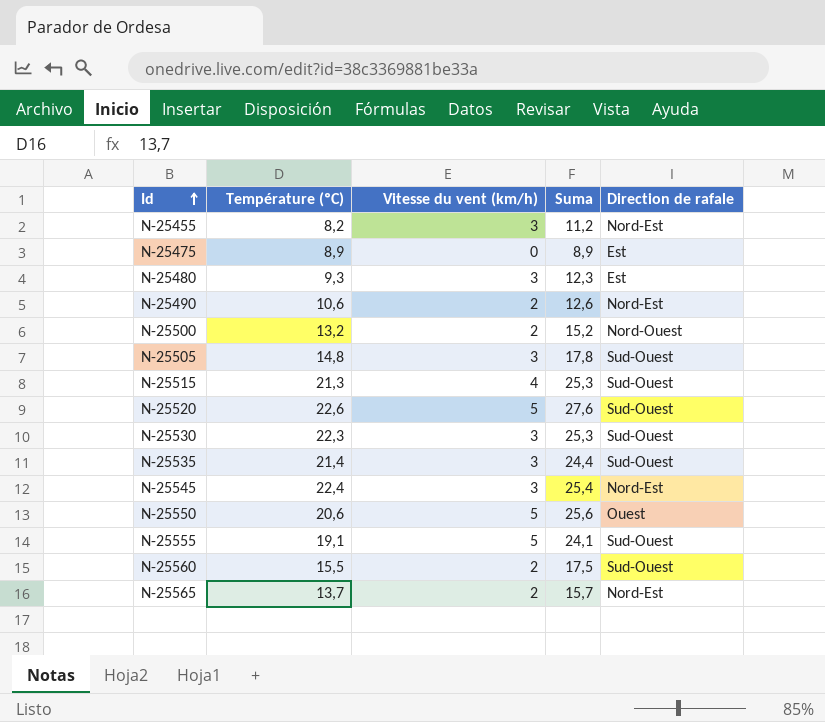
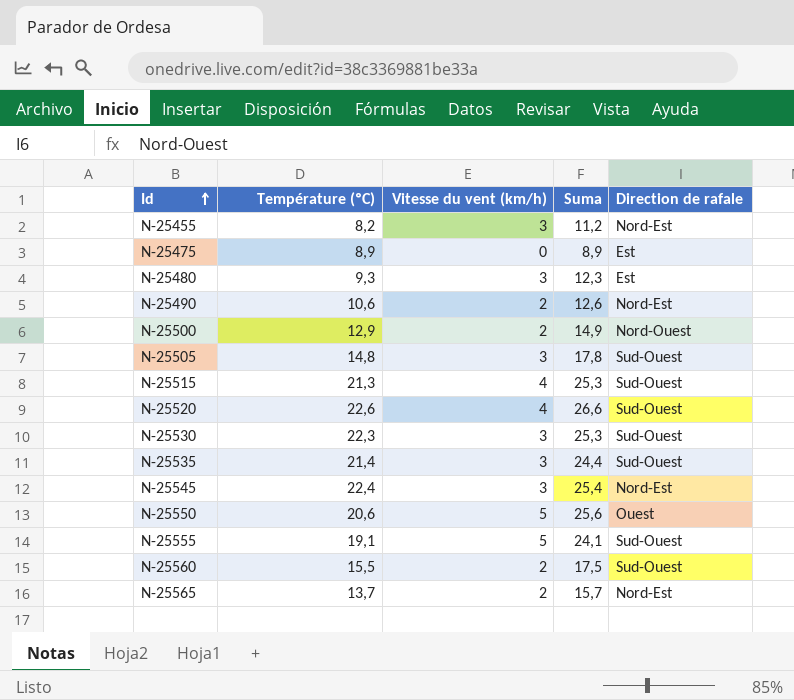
N-25500 | Température (ºC): 13,2 -> 12,9
N-25500 | Suma: 15,2 -> 14,9
N-25520 | Vitesse du vent (km/h): 5 -> 4
N-25520 | Suma: 27,6 -> 26,6

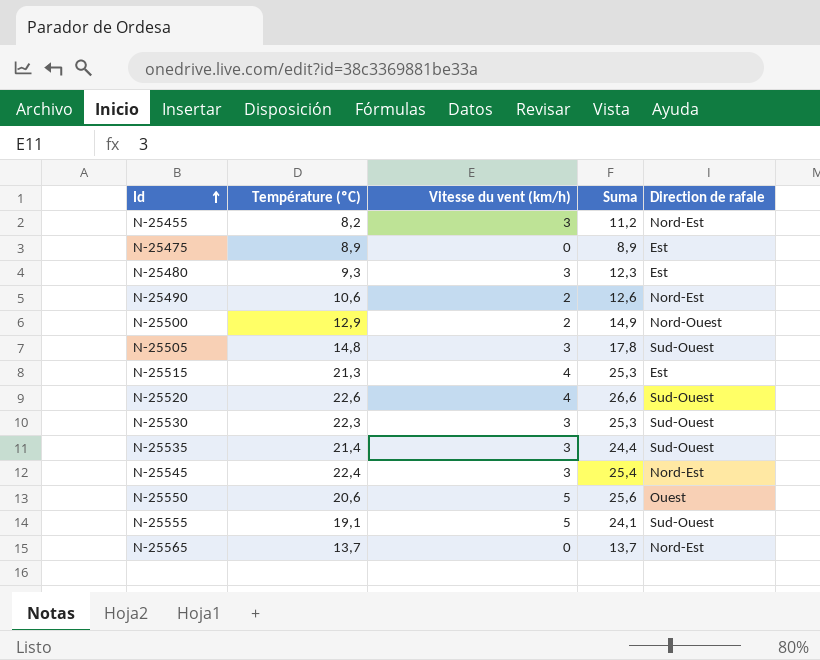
row N-25560: 15,5 | 2 | 17,5 | Sud-Ouest -> none
N-25515 | Direction de rafale: Sud-Ouest -> Est
N-25565 | Vitesse du vent (km/h): 2 -> 0
N-25565 | Suma: 15,7 -> 13,7

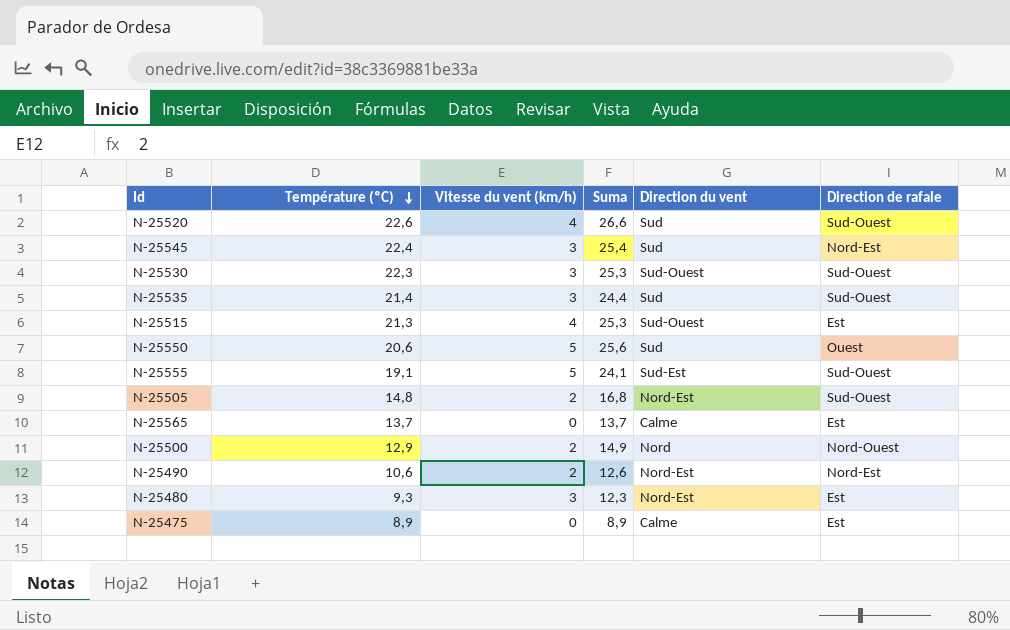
row order: Id ascending -> Température (ºC) descending
column Direction du vent | position: none -> 5
row N-25455: 8,2 | 3 | 11,2 | Nord-Est -> none
N-25505 | Vitesse du vent (km/h): 3 -> 2
N-25505 | Suma: 17,8 -> 16,8
N-25565 | Direction de rafale: Nord-Est -> Est

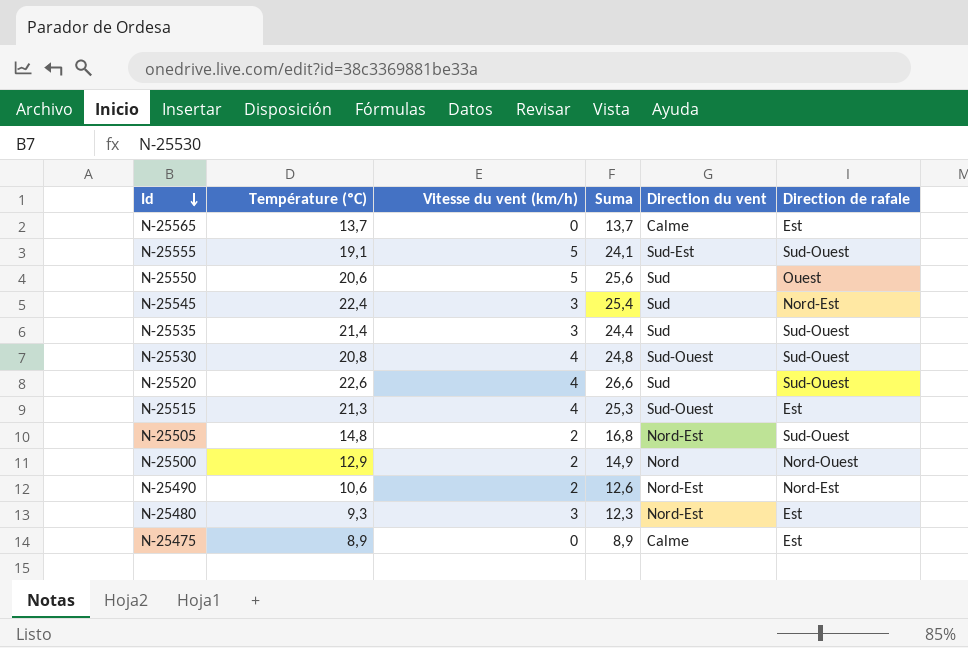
row order: Température (ºC) descending -> Id descending
N-25530 | Température (ºC): 22,3 -> 20,8
N-25530 | Vitesse du vent (km/h): 3 -> 4
N-25530 | Suma: 25,3 -> 24,8

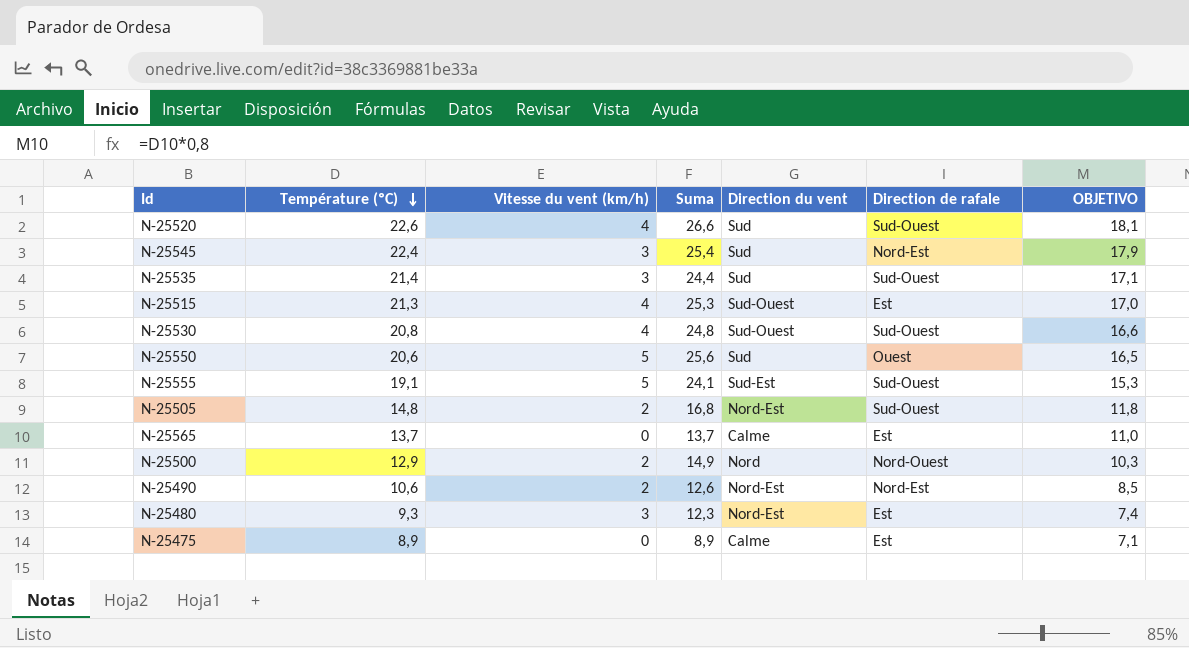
row order: Id descending -> Température (ºC) descending
column OBJETIVO | formula: none -> [Température (ºC)] * 0,8

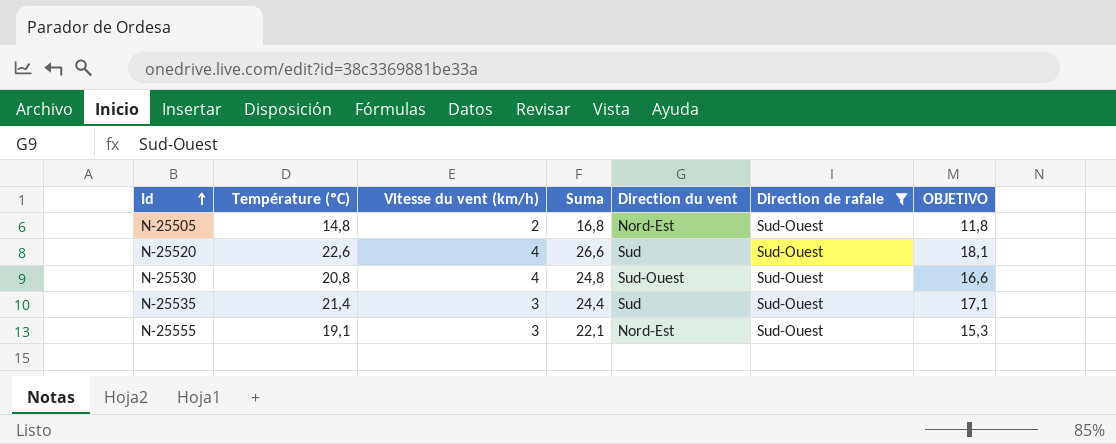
filter: none -> Direction de rafale = Sud-Ouest
row order: Température (ºC) descending -> Id ascending
N-25555 | Vitesse du vent (km/h): 5 -> 3
N-25555 | Suma: 24,1 -> 22,1
N-25555 | Direction du vent: Sud-Est -> Nord-Est

